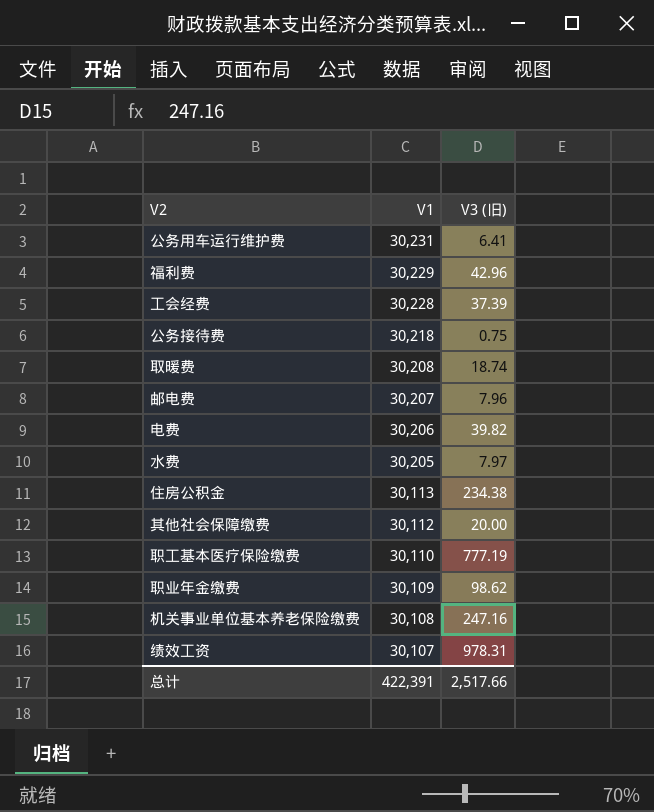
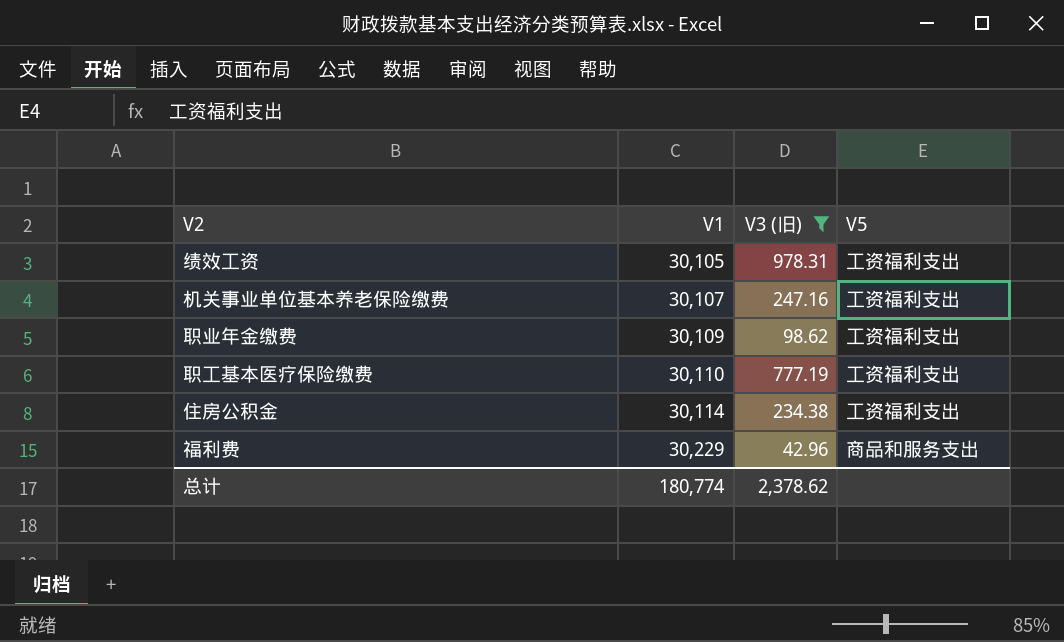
filter: none -> V3 (旧) >= 42.96
row order: V1 descending -> V1 ascending
column V5 | position: none -> 4
绩效工资 | V1: 30,107 -> 30,105
机关事业单位基本养老保险缴费 | V1: 30,108 -> 30,107
住房公积金 | V1: 30,113 -> 30,114
总计 | V1: 422,391 -> 180,774
总计 | V3 (旧): 2,517.66 -> 2,378.62

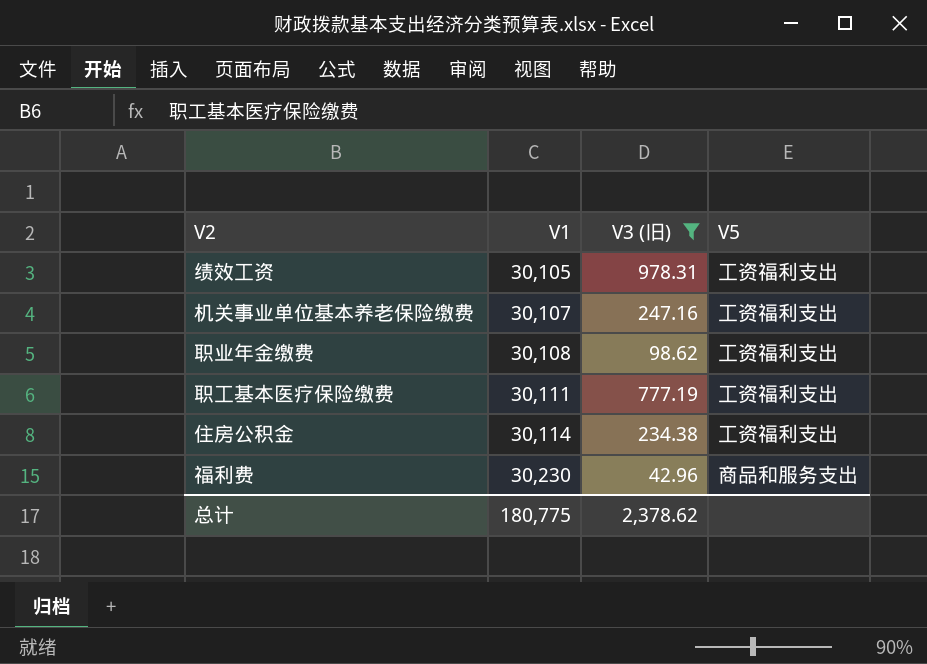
职业年金缴费 | V1: 30,109 -> 30,108
职工基本医疗保险缴费 | V1: 30,110 -> 30,111
福利费 | V1: 30,229 -> 30,230
总计 | V1: 180,774 -> 180,775

